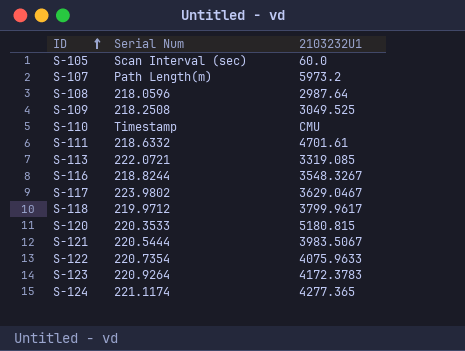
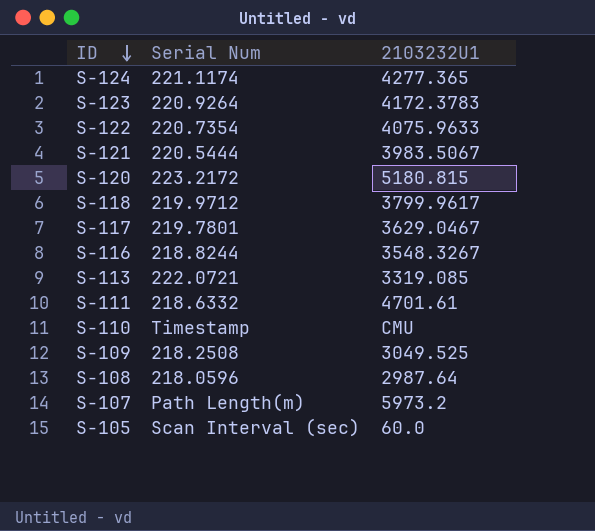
row order: ID ascending -> ID descending
S-120 | Serial Num: 220.3533 -> 223.2172
S-117 | Serial Num: 223.9802 -> 219.7801

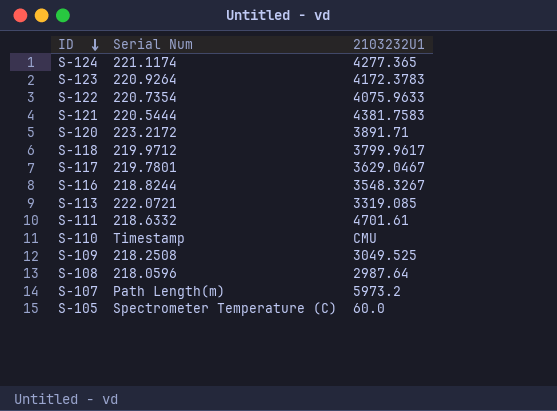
S-121 | 2103232U1: 3983.5067 -> 4381.7583
S-120 | 2103232U1: 5180.815 -> 3891.71
S-105 | Serial Num: Scan Interval (sec) -> Spectrometer Temperature (C)

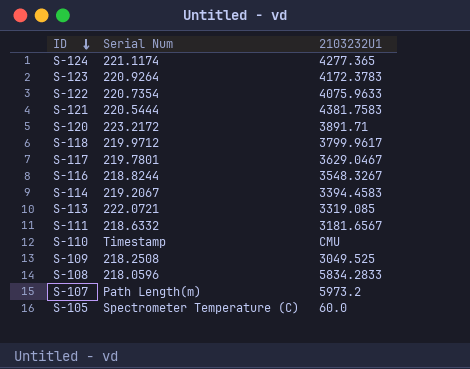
row S-114: none -> 219.2067 | 3394.4583
S-111 | 2103232U1: 4701.61 -> 3181.6567
S-108 | 2103232U1: 2987.64 -> 5834.2833

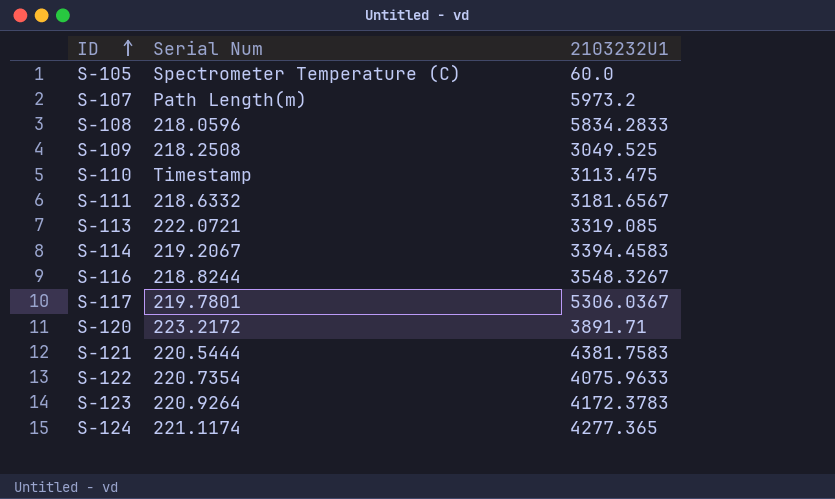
row order: ID descending -> ID ascending
row S-118: 219.9712 | 3799.9617 -> none
S-110 | 2103232U1: CMU -> 3113.475
S-117 | 2103232U1: 3629.0467 -> 5306.0367

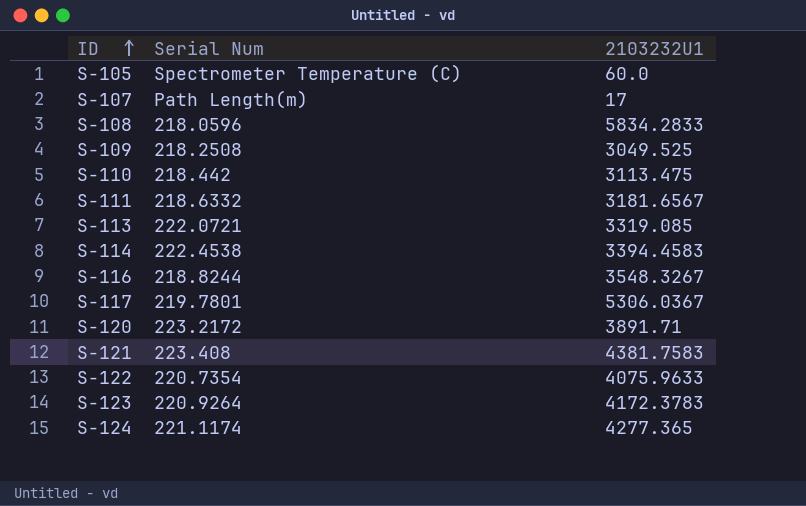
S-107 | 2103232U1: 5973.2 -> 17
S-110 | Serial Num: Timestamp -> 218.442
S-114 | Serial Num: 219.2067 -> 222.4538
S-121 | Serial Num: 220.5444 -> 223.408

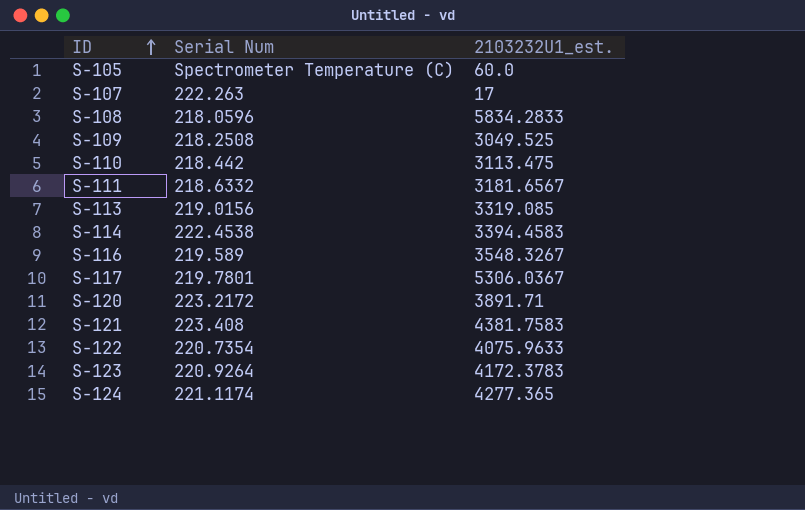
column name: 2103232U1 -> 2103232U1_est.
S-107 | Serial Num: Path Length(m) -> 222.263
S-113 | Serial Num: 222.0721 -> 219.0156
S-116 | Serial Num: 218.8244 -> 219.589

